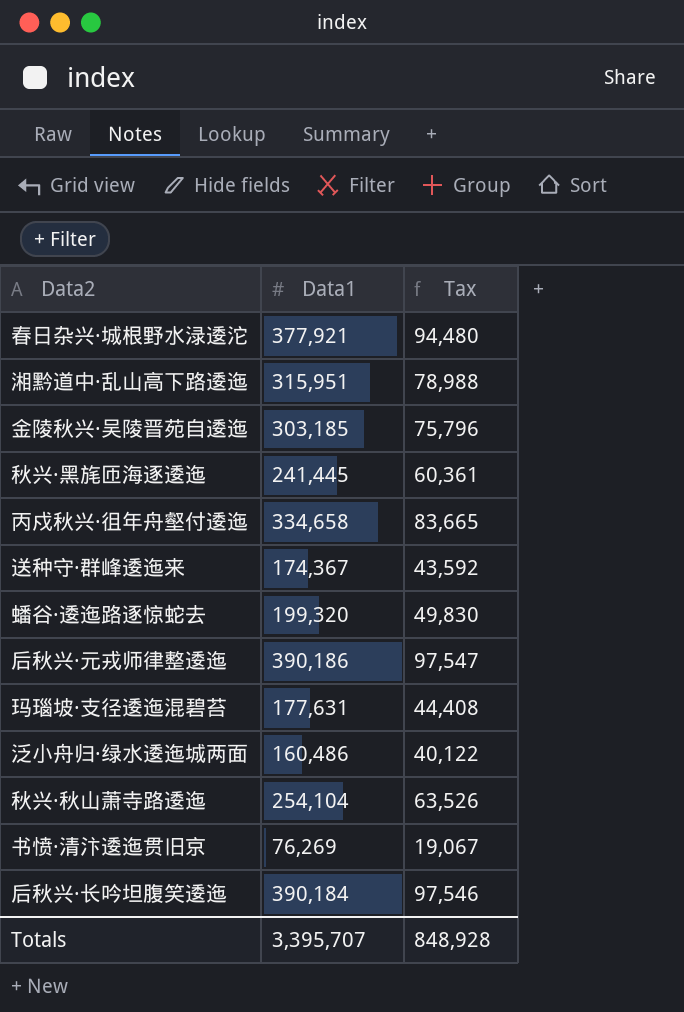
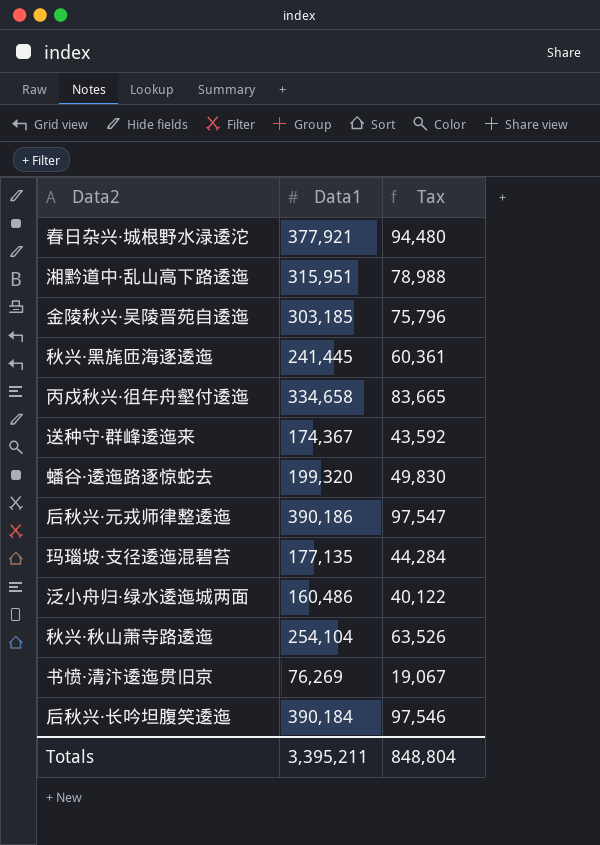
玛瑙坡·支径逶迤混碧苔 | Data1: 177,631 -> 177,135
玛瑙坡·支径逶迤混碧苔 | Tax: 44,408 -> 44,284
Totals | Data1: 3,395,707 -> 3,395,211
Totals | Tax: 848,928 -> 848,804

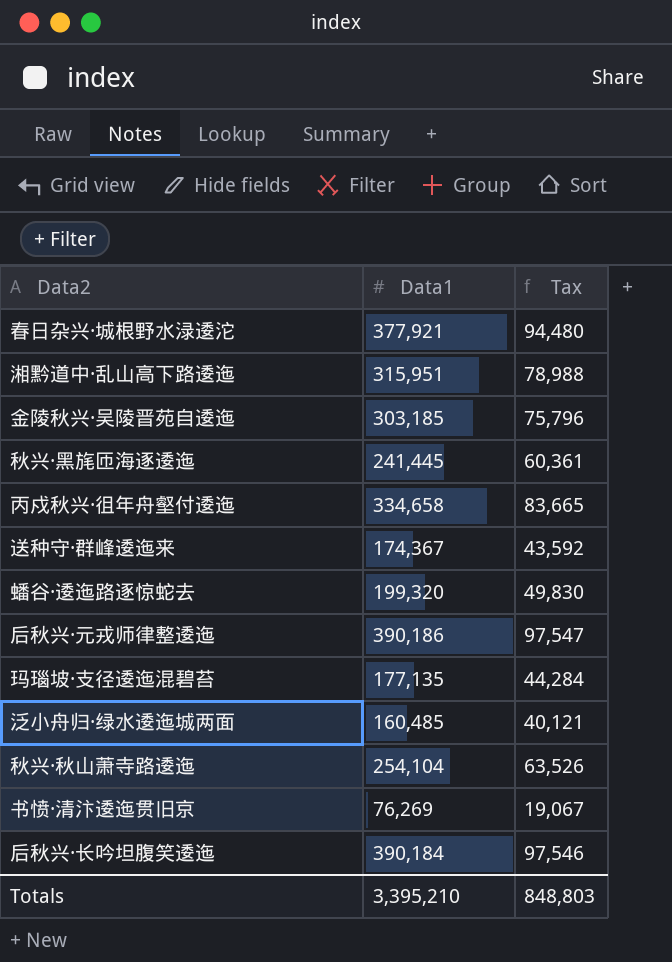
泛小舟归·绿水逶迤城两面 | Data1: 160,486 -> 160,485
泛小舟归·绿水逶迤城两面 | Tax: 40,122 -> 40,121
Totals | Data1: 3,395,211 -> 3,395,210
Totals | Tax: 848,804 -> 848,803

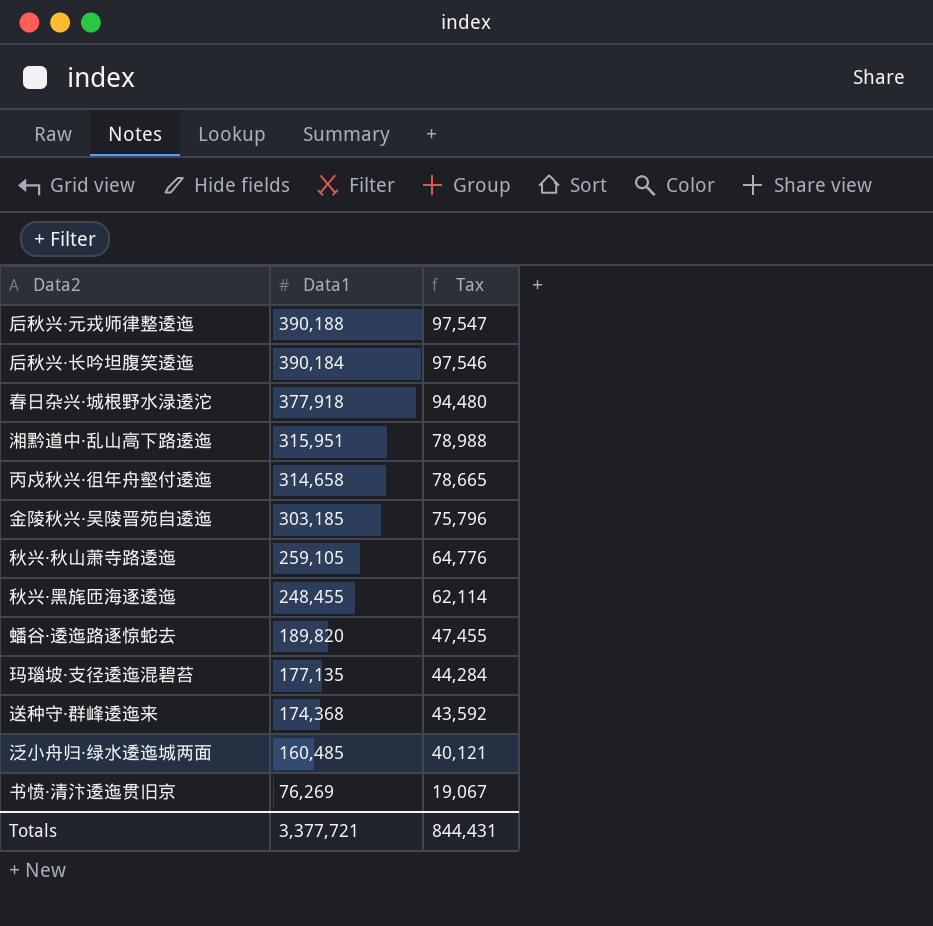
row order: none -> Data1 descending
后秋兴·元戎师律整逶迤 | Data1: 390,186 -> 390,188
春日杂兴·城根野水渌逶沱 | Data1: 377,921 -> 377,918
丙戍秋兴·徂年舟壑付逶迤 | Data1: 334,658 -> 314,658
丙戍秋兴·徂年舟壑付逶迤 | Tax: 83,665 -> 78,665
秋兴·秋山萧寺路逶迤 | Data1: 254,104 -> 259,105
秋兴·秋山萧寺路逶迤 | Tax: 63,526 -> 64,776
秋兴·黑旄匝海逐逶迤 | Data1: 241,445 -> 248,455
秋兴·黑旄匝海逐逶迤 | Tax: 60,361 -> 62,114
蟠谷·逶迤路逐惊蛇去 | Data1: 199,320 -> 189,820
蟠谷·逶迤路逐惊蛇去 | Tax: 49,830 -> 47,455
送种守·群峰逶迤来 | Data1: 174,367 -> 174,368
Totals | Data1: 3,395,210 -> 3,377,721
Totals | Tax: 848,803 -> 844,431

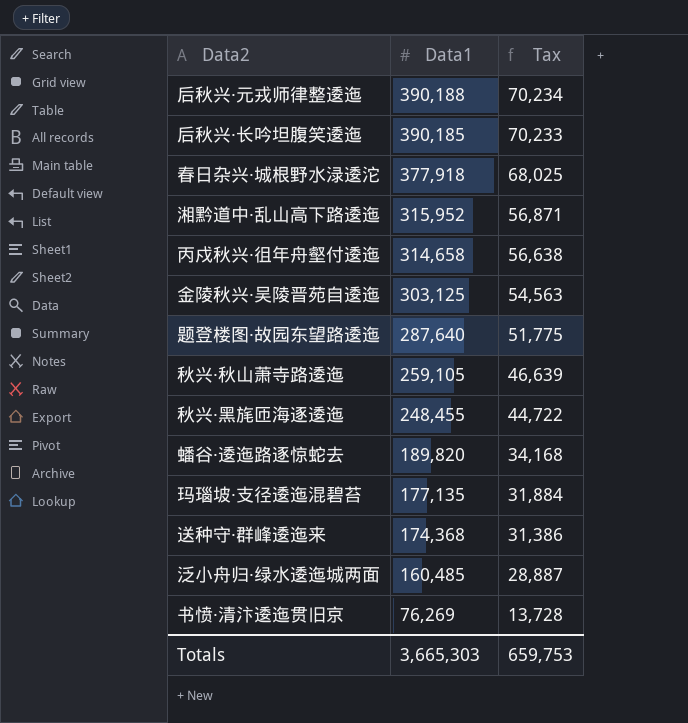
column Tax | formula: [Data1] * 0.25 -> [Data1] * 0.18
后秋兴·长吟坦腹笑逶迤 | Data1: 390,184 -> 390,185
湘黔道中·乱山高下路逶迤 | Data1: 315,951 -> 315,952
金陵秋兴·吴陵晋苑自逶迤 | Data1: 303,185 -> 303,125
row 题登楼图·故园东望路逶迤: none -> 287,640 | 51,775
Totals | Data1: 3,377,721 -> 3,665,303
Totals | Tax: 844,431 -> 659,753

